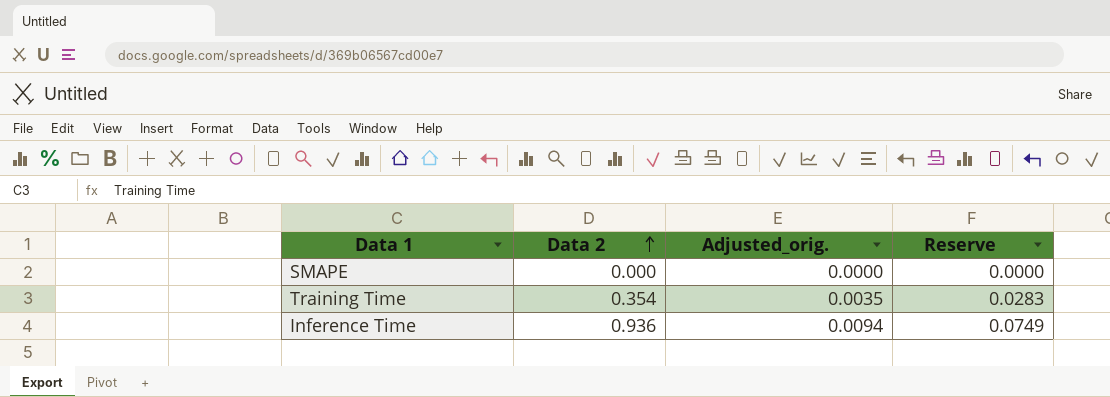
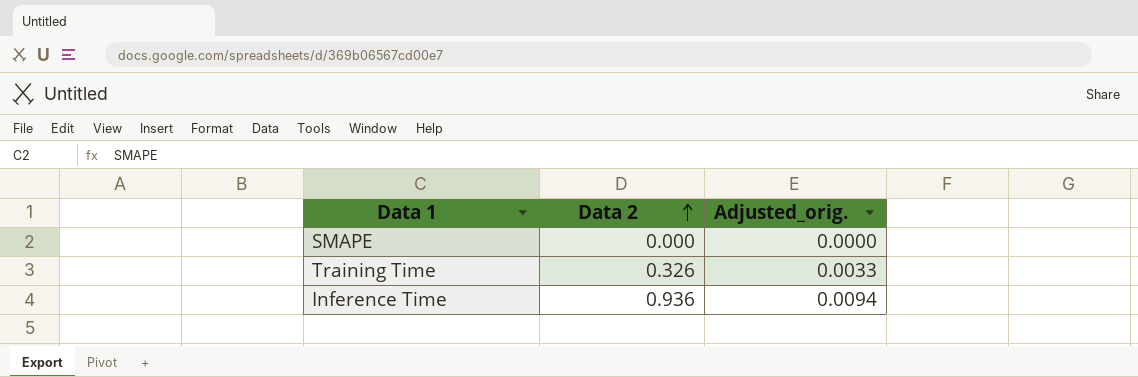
column Reserve | formula: [Data 2] * 0.08 -> none
Training Time | Data 2: 0.354 -> 0.326
Training Time | Adjusted_orig.: 0.0035 -> 0.0033

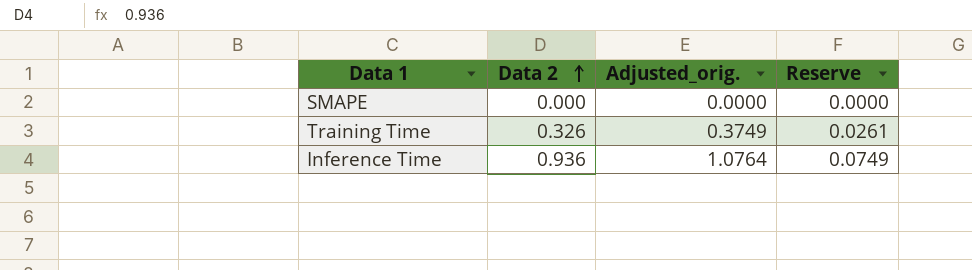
column Adjusted_orig. | formula: [Data 2] * 0.01 -> [Data 2] * 1.15
column Reserve | formula: none -> [Data 2] * 0.08

